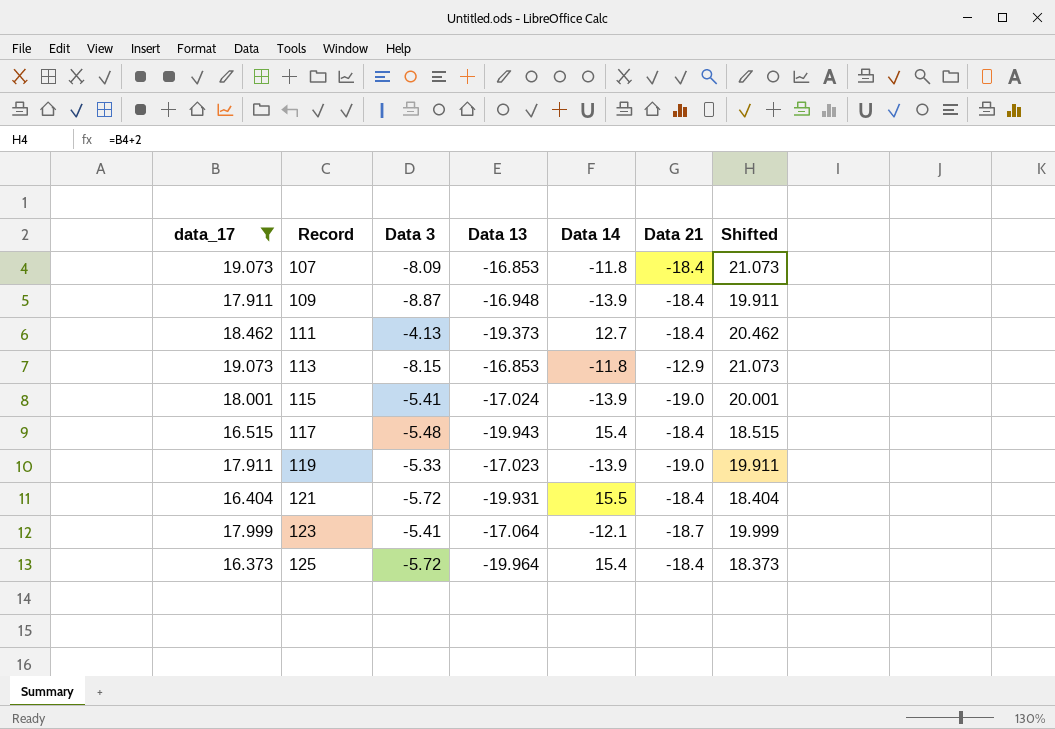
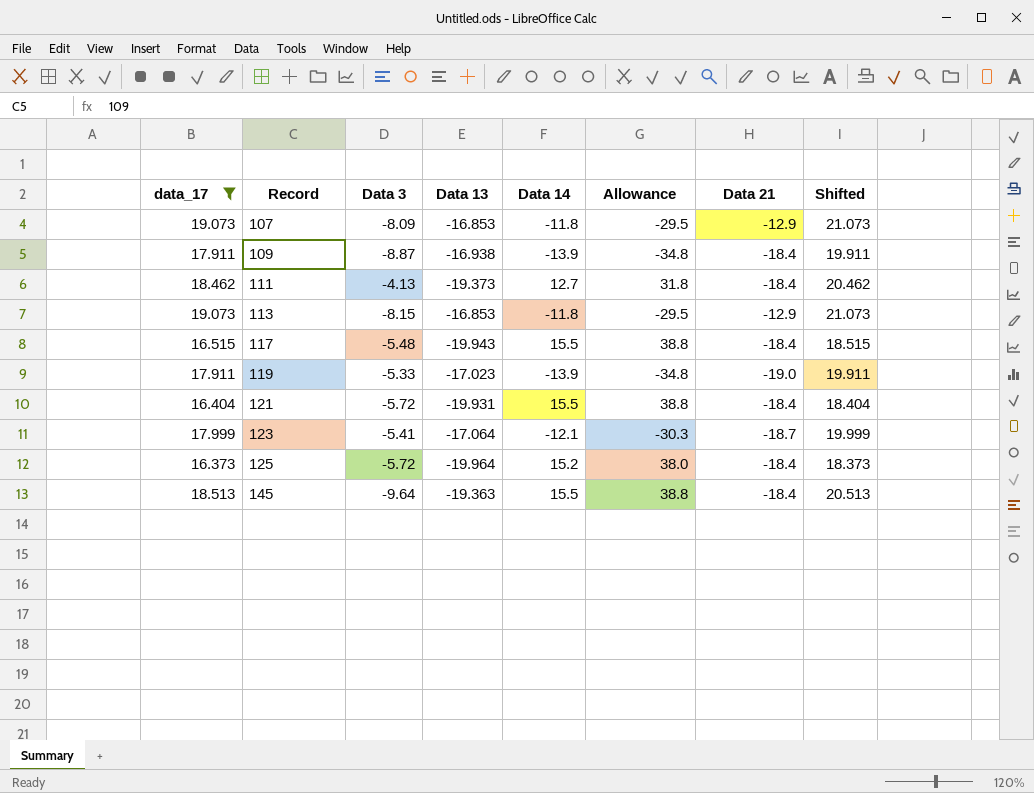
column Allowance | formula: none -> [Data 14] * 2.5
row 115: 18.001 | -5.41 | -17.024 | -13.9 | -19.0 | 20.001 -> none
107 | Data 21: -18.4 -> -12.9
109 | Data 13: -16.948 -> -16.938
117 | Data 14: 15.4 -> 15.5
125 | Data 14: 15.4 -> 15.2
row 145: none -> 18.513 | -9.64 | -19.363 | 15.5 | 38.8 | -18.4 | 20.513

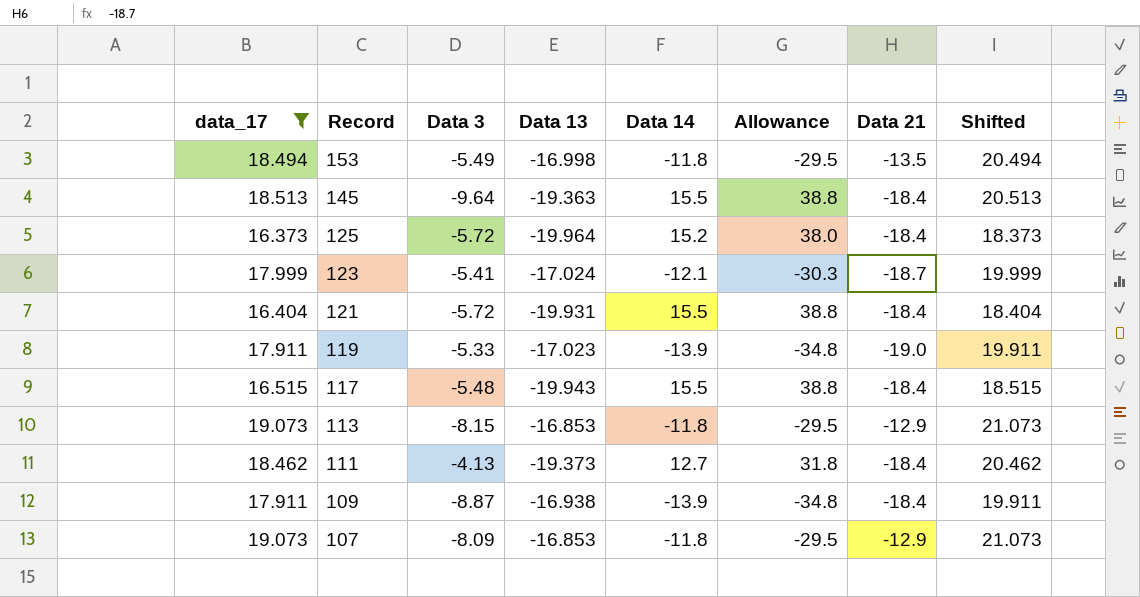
row order: Record ascending -> Record descending
row 153: none -> 18.494 | -5.49 | -16.998 | -11.8 | -29.5 | -13.5 | 20.494
123 | Data 13: -17.064 -> -17.024

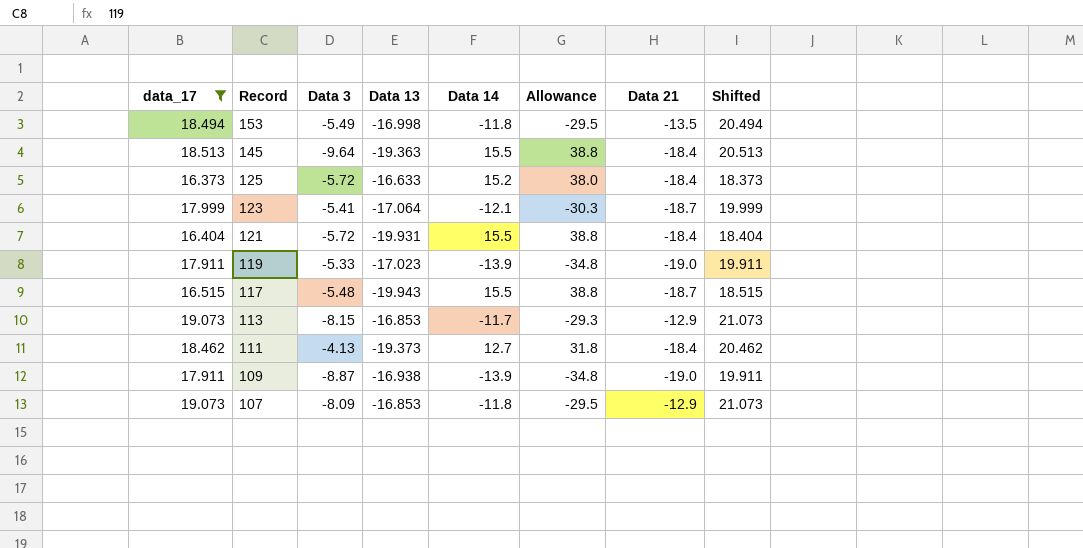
125 | Data 13: -19.964 -> -16.633
123 | Data 13: -17.024 -> -17.064
117 | Data 21: -18.4 -> -18.7
113 | Data 14: -11.8 -> -11.7
113 | Allowance: -29.5 -> -29.3
109 | Data 21: -18.4 -> -19.0

